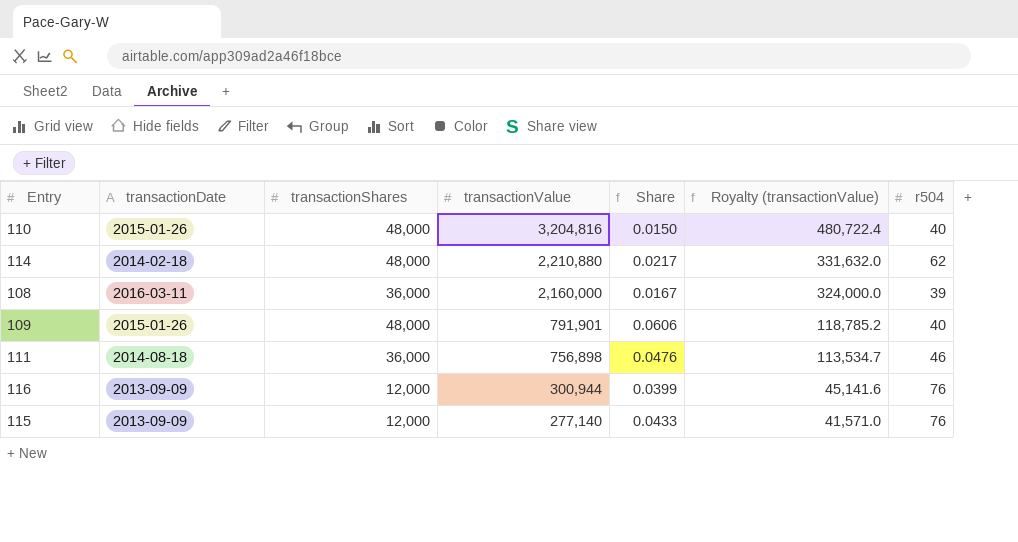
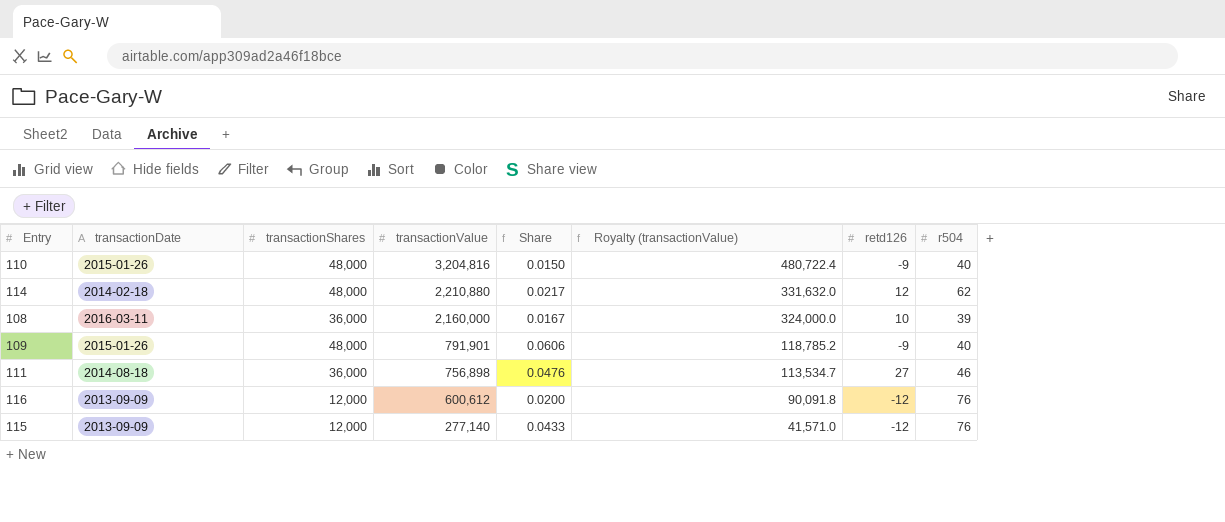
column retd126 | position: none -> 7
116 | transactionValue: 300,944 -> 600,612
116 | Share: 0.0399 -> 0.0200
116 | Royalty (transactionValue): 45,141.6 -> 90,091.8

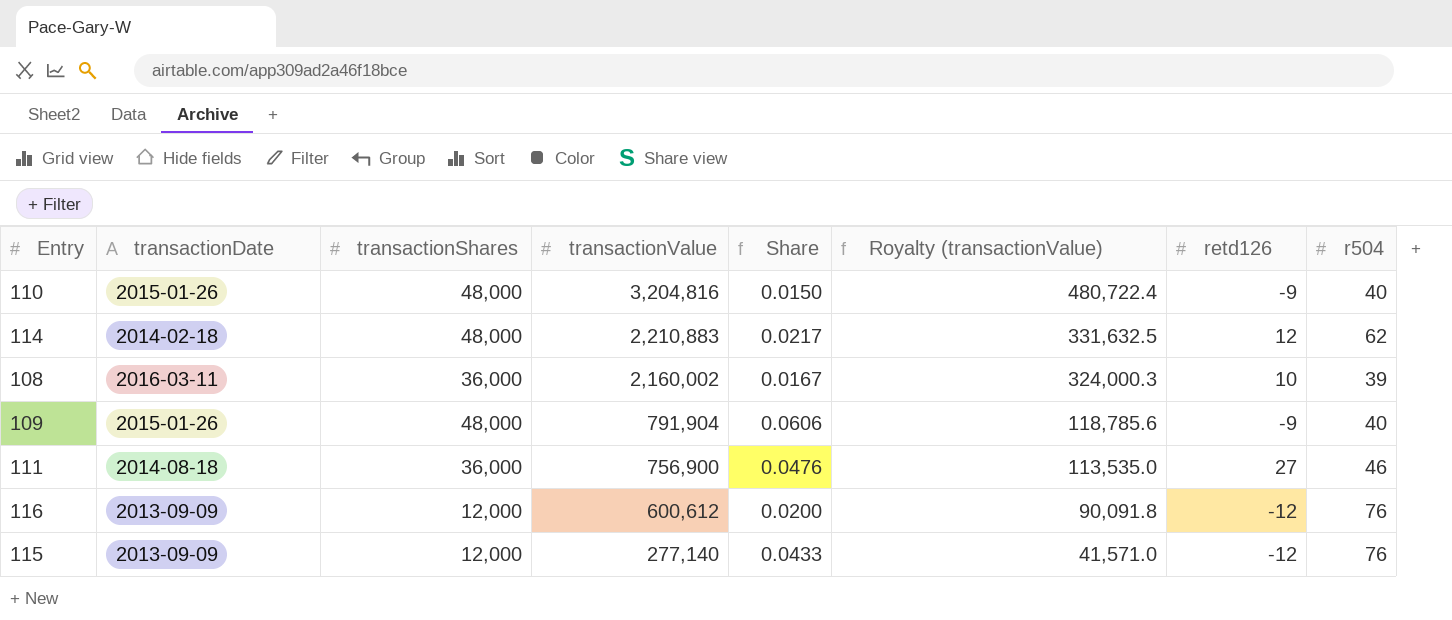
114 | transactionValue: 2,210,880 -> 2,210,883
114 | Royalty (transactionValue): 331,632.0 -> 331,632.5
108 | transactionValue: 2,160,000 -> 2,160,002
108 | Royalty (transactionValue): 324,000.0 -> 324,000.3
109 | transactionValue: 791,901 -> 791,904
109 | Royalty (transactionValue): 118,785.2 -> 118,785.6
111 | transactionValue: 756,898 -> 756,900
111 | Royalty (transactionValue): 113,534.7 -> 113,535.0

